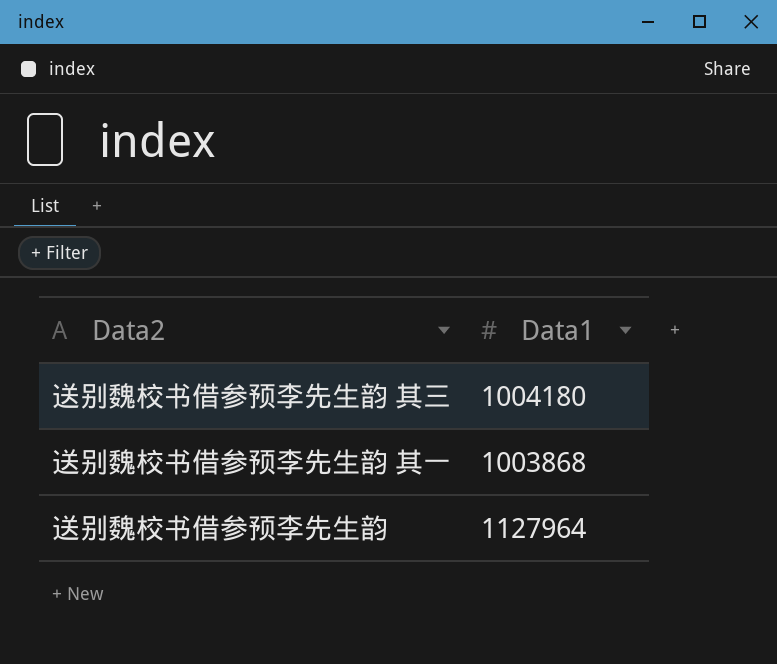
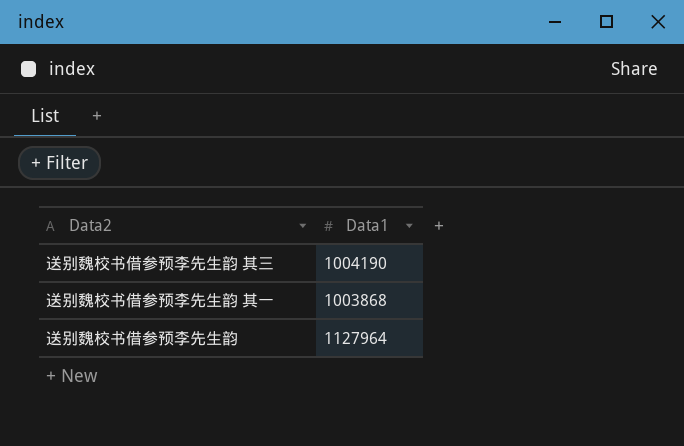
送别魏校书借参预李先生韵 其三 | Data1: 1004180 -> 1004190

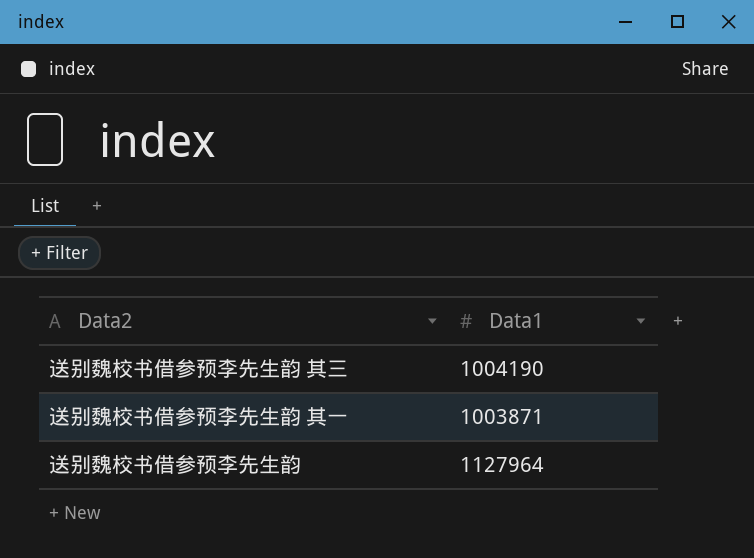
送别魏校书借参预李先生韵 其一 | Data1: 1003868 -> 1003871

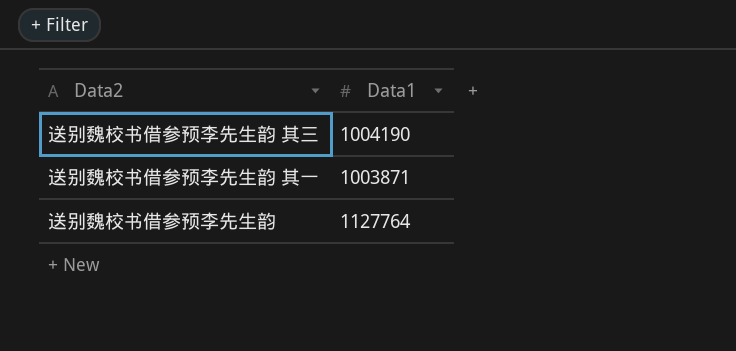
送别魏校书借参预李先生韵 | Data1: 1127964 -> 1127764

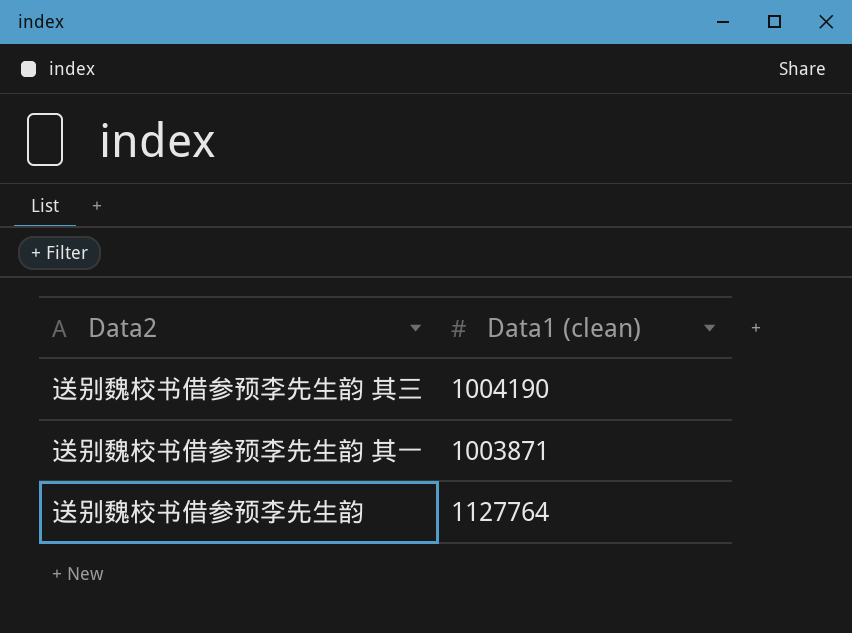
column name: Data1 -> Data1 (clean)

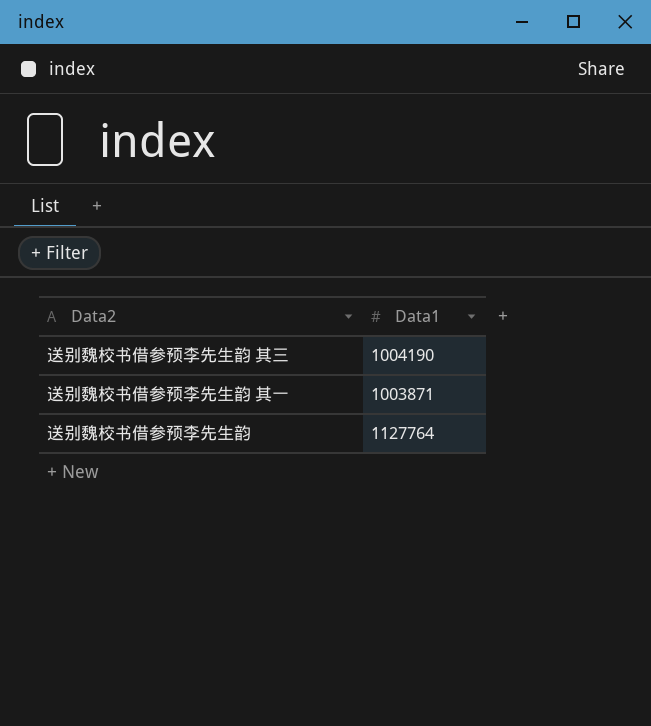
column name: Data1 (clean) -> Data1

